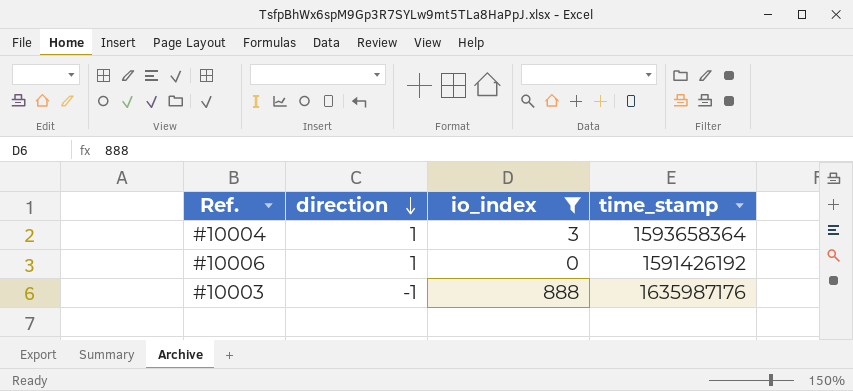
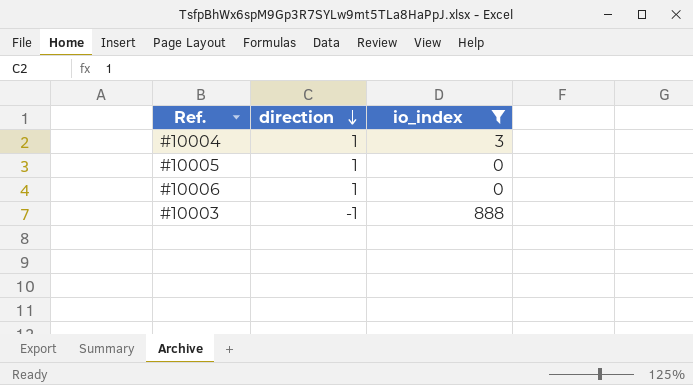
column time_stamp | position: 4 -> none
row #10005: none -> 1 | 0

